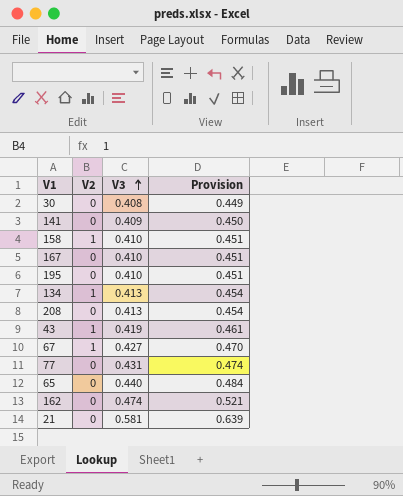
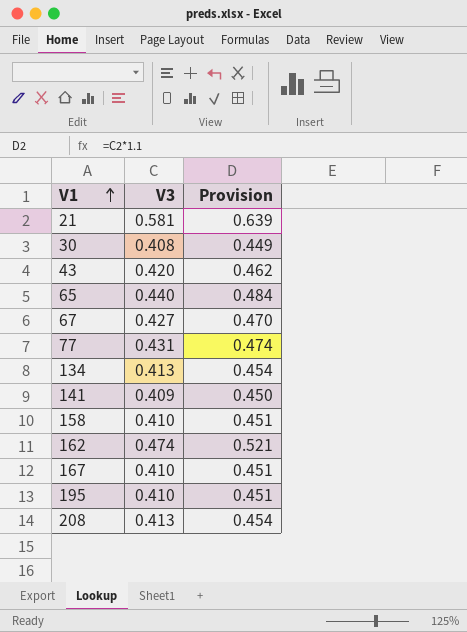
row order: V3 ascending -> V1 ascending
column V2 | position: 2 -> none
43 | V3: 0.419 -> 0.420
43 | Provision: 0.461 -> 0.462

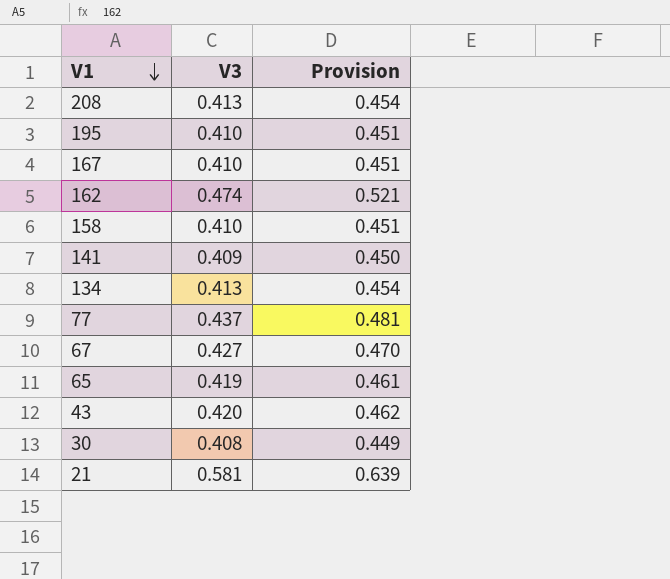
row order: V1 ascending -> V1 descending
77 | V3: 0.431 -> 0.437
77 | Provision: 0.474 -> 0.481
65 | V3: 0.440 -> 0.419
65 | Provision: 0.484 -> 0.461

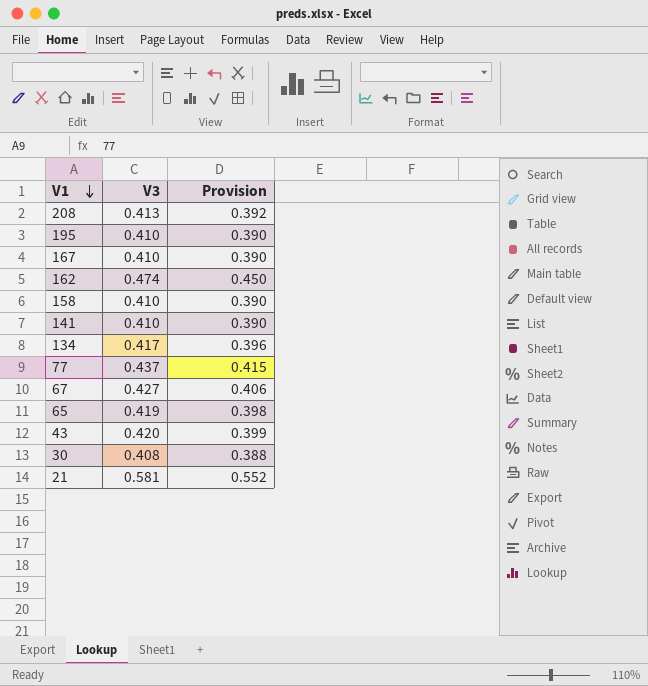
column Provision | formula: [V3] * 1.1 -> [V3] * 0.95
141 | V3: 0.409 -> 0.410
134 | V3: 0.413 -> 0.417

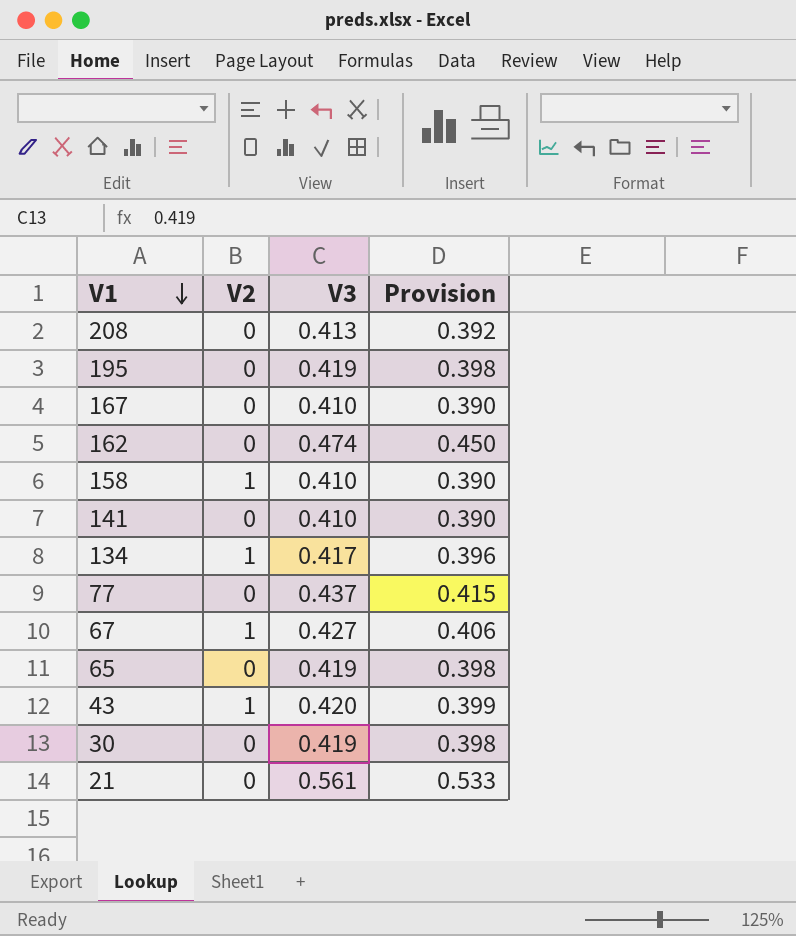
column V2 | position: none -> 2
195 | V3: 0.410 -> 0.419
195 | Provision: 0.390 -> 0.398
30 | V3: 0.408 -> 0.419
30 | Provision: 0.388 -> 0.398
21 | V3: 0.581 -> 0.561
21 | Provision: 0.552 -> 0.533

